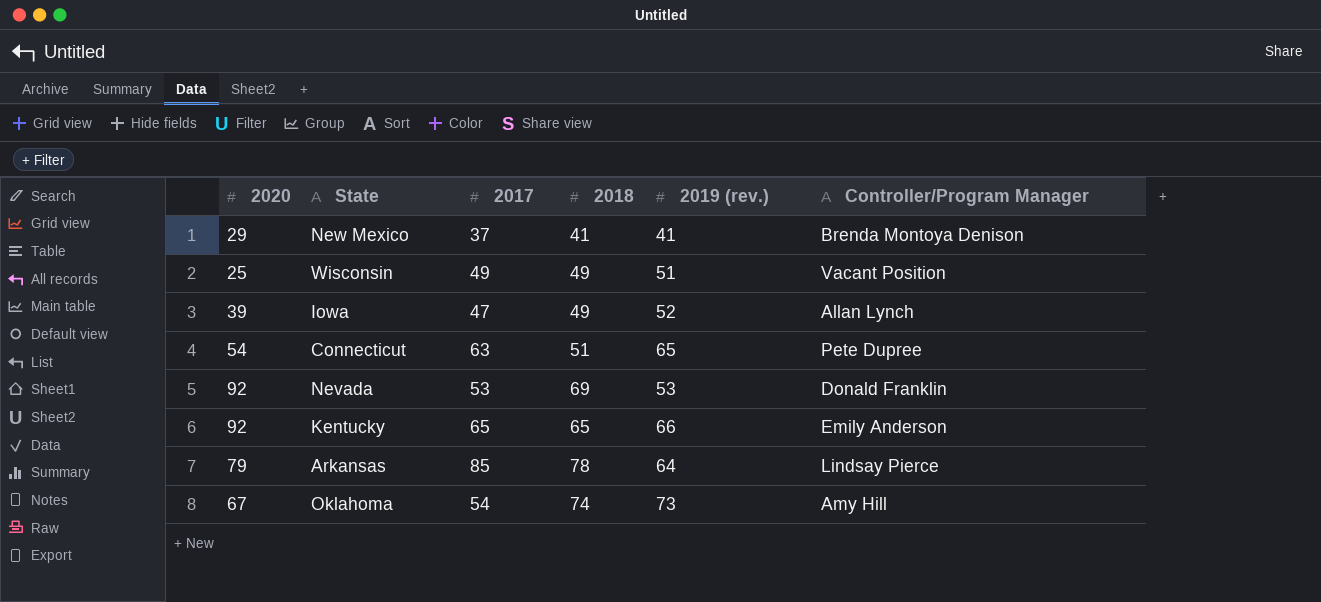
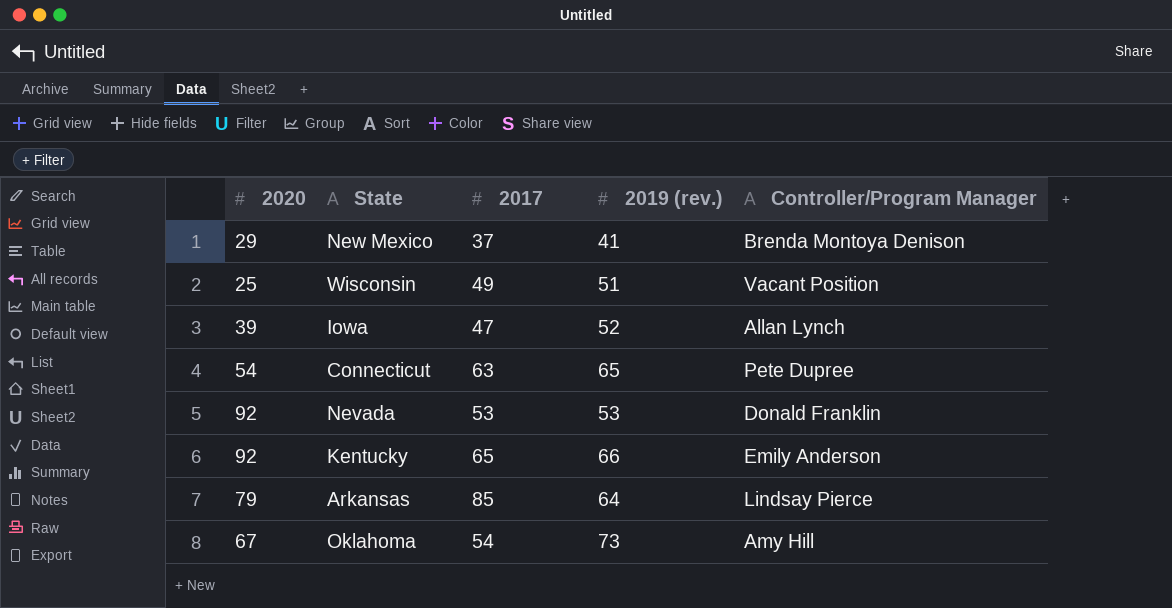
column 2018 | position: 4 -> none

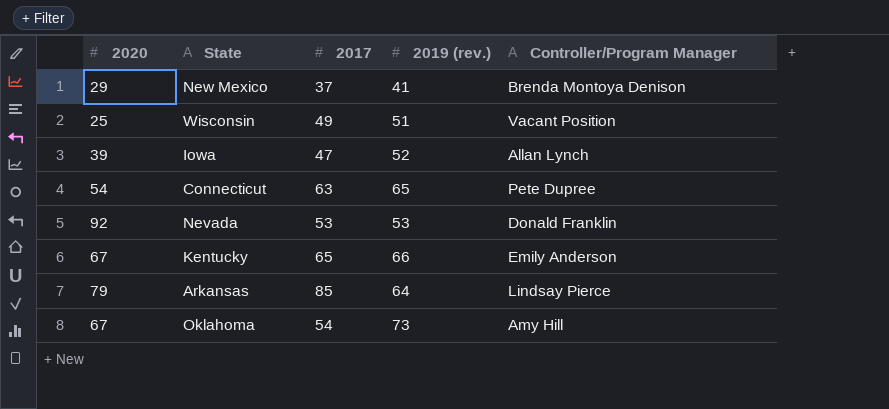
Kentucky | 2020: 92 -> 67

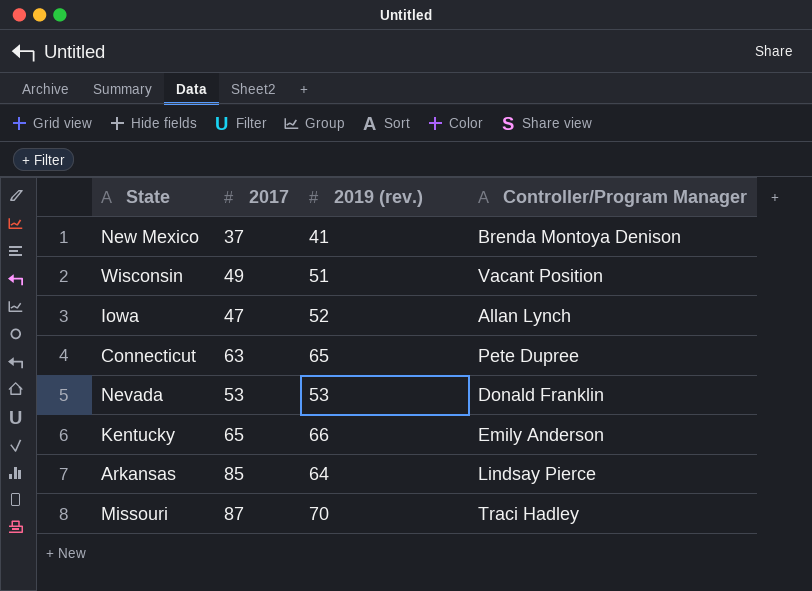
column 2020 | position: 1 -> none
row Oklahoma: 67 | 54 | 73 | Amy Hill -> none
row Missouri: none -> 87 | 70 | Traci Hadley

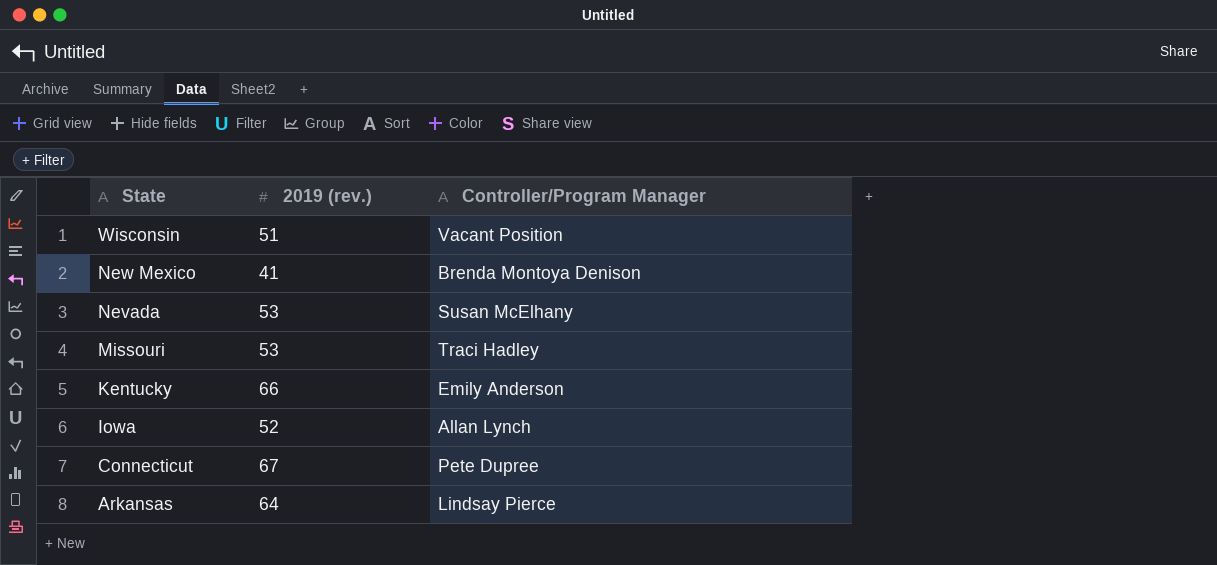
row order: none -> State descending
column 2017 | position: 2 -> none
Nevada | Controller/Program Manager: Donald Franklin -> Susan McElhany
Missouri | 2019 (rev.): 70 -> 53
Connecticut | 2019 (rev.): 65 -> 67

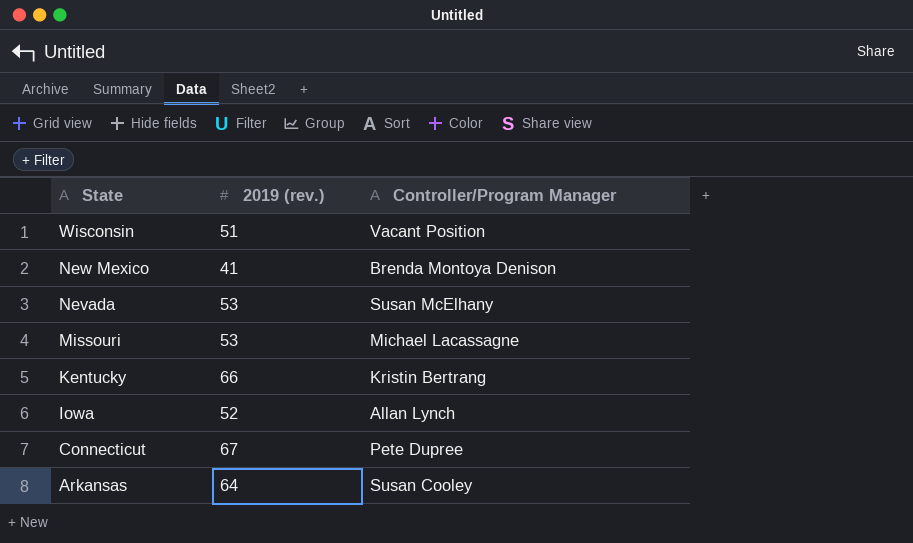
Missouri | Controller/Program Manager: Traci Hadley -> Michael Lacassagne
Kentucky | Controller/Program Manager: Emily Anderson -> Kristin Bertrang
Arkansas | Controller/Program Manager: Lindsay Pierce -> Susan Cooley

